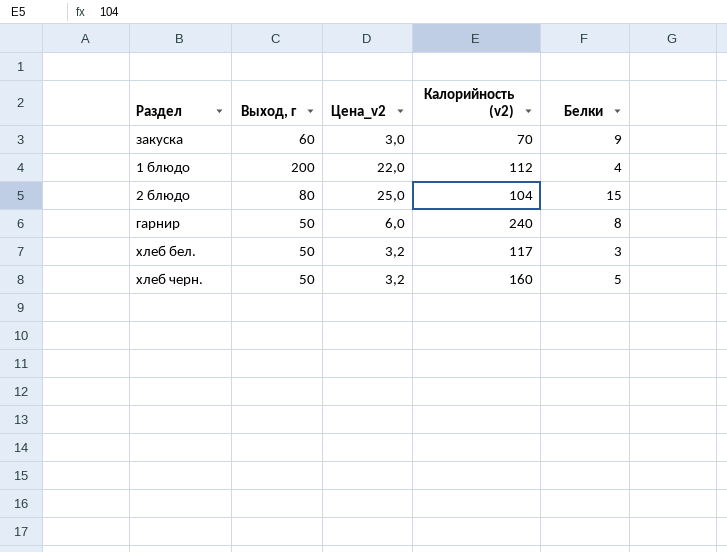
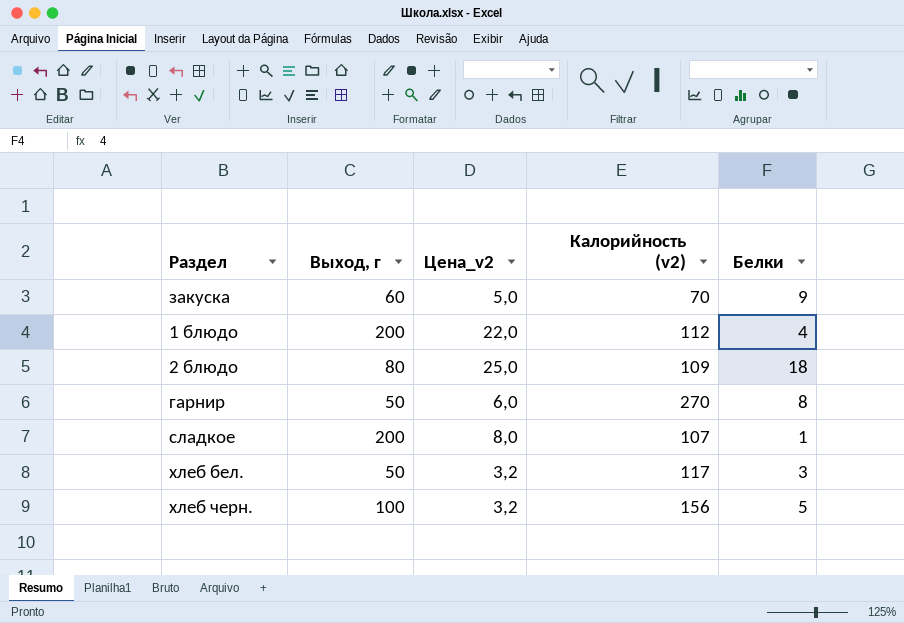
закуска | Цена_v2: 3,0 -> 5,0
2 блюдо | Калорийность (v2): 104 -> 109
2 блюдо | Белки: 15 -> 18
гарнир | Калорийность (v2): 240 -> 270
row сладкое: none -> 200 | 8,0 | 107 | 1
хлеб черн. | Выход, г: 50 -> 100
хлеб черн. | Калорийность (v2): 160 -> 156

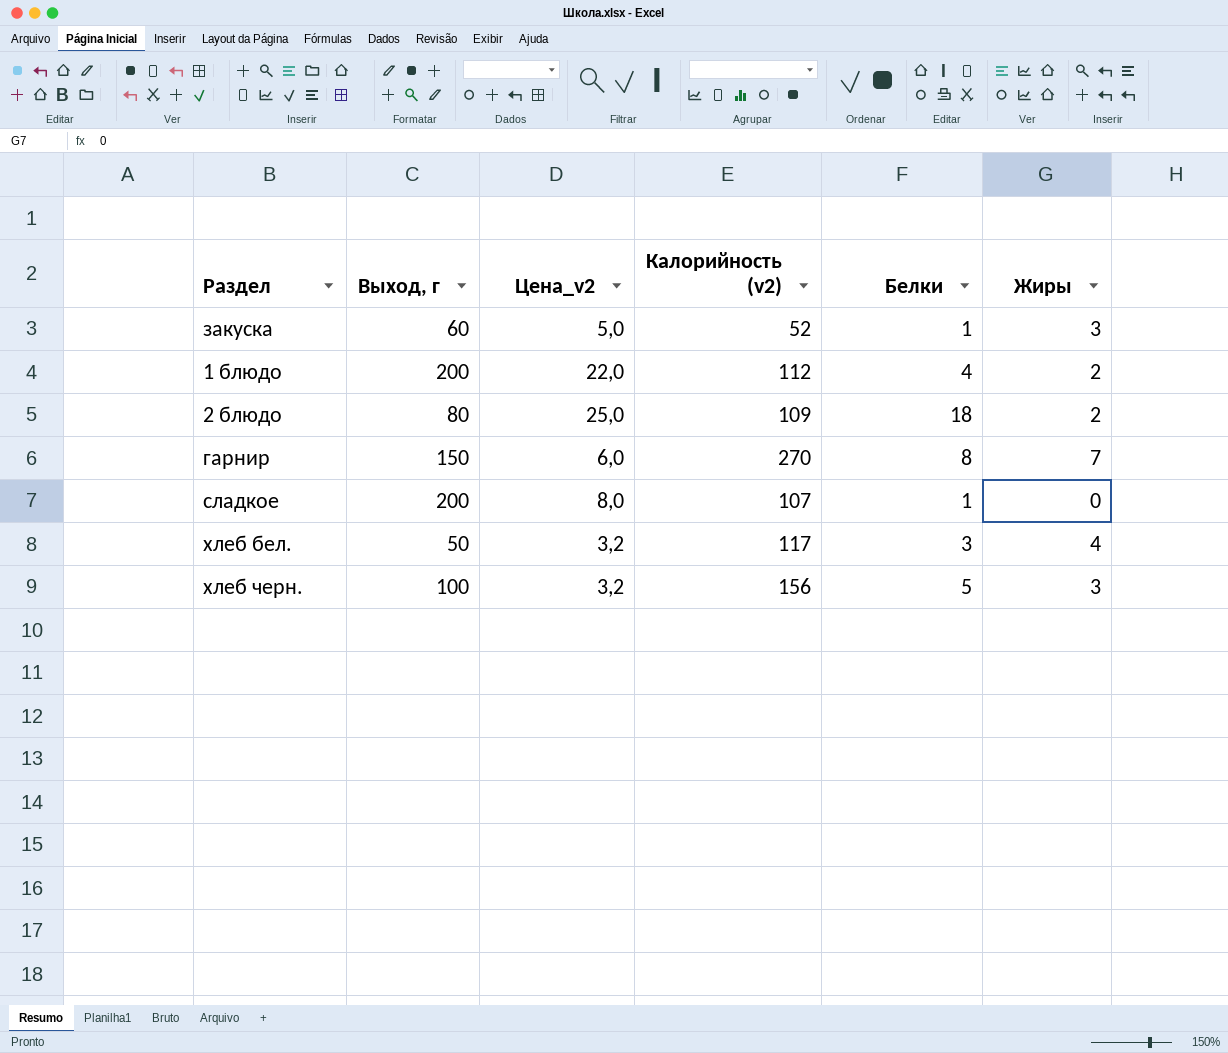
column Жиры | position: none -> 6
закуска | Калорийность (v2): 70 -> 52
закуска | Белки: 9 -> 1
гарнир | Выход, г: 50 -> 150

